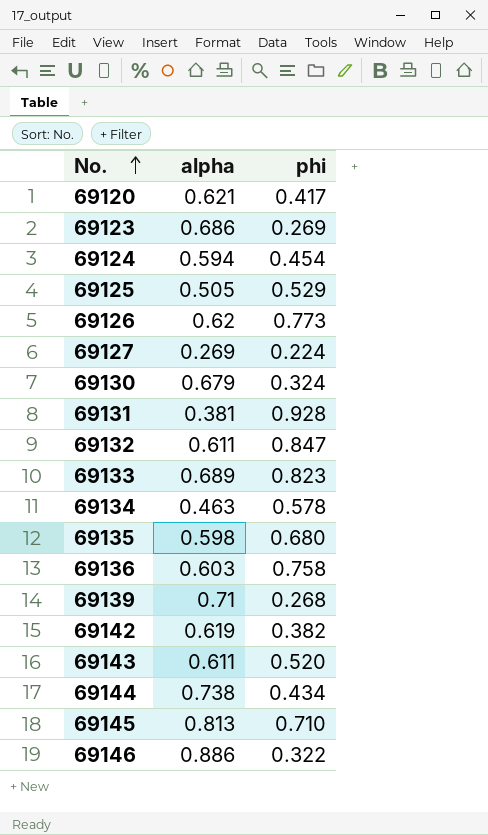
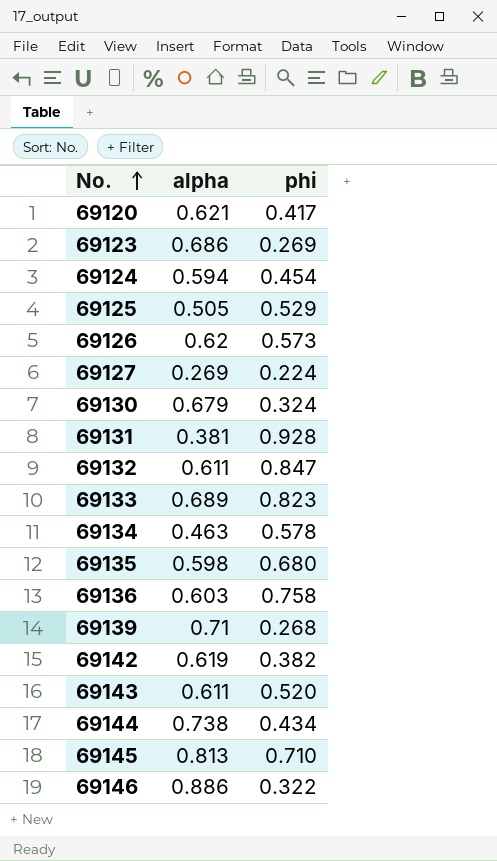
69126 | phi: 0.773 -> 0.573

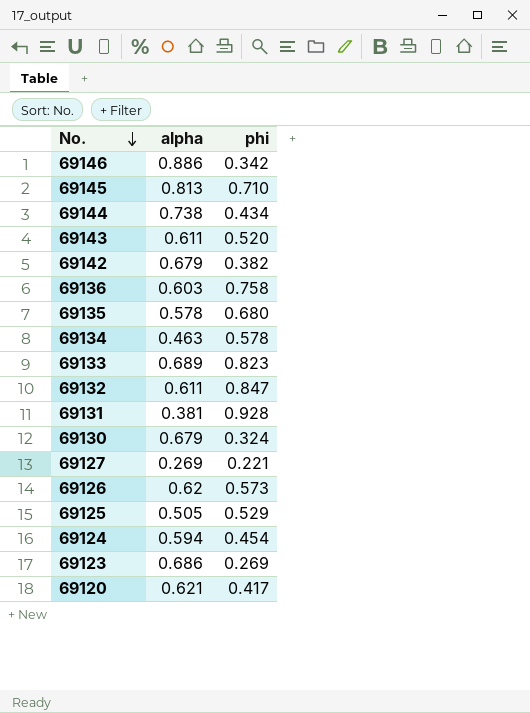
row order: No. ascending -> No. descending
row 69139: 0.71 | 0.268 -> none
69146 | phi: 0.322 -> 0.342
69142 | alpha: 0.619 -> 0.679
69135 | alpha: 0.598 -> 0.578
69127 | phi: 0.224 -> 0.221

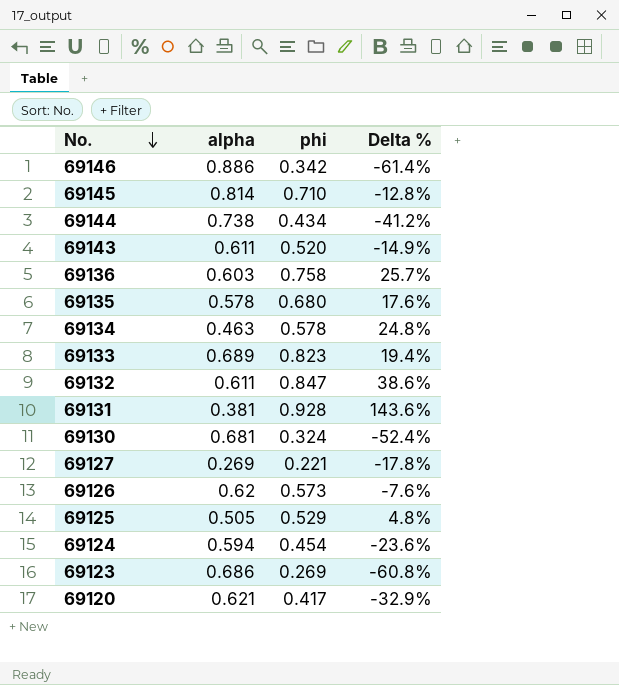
column Delta % | formula: none -> ([phi] - [alpha]) / [alpha]
row 69142: 0.679 | 0.382 -> none
69145 | alpha: 0.813 -> 0.814
69130 | alpha: 0.679 -> 0.681

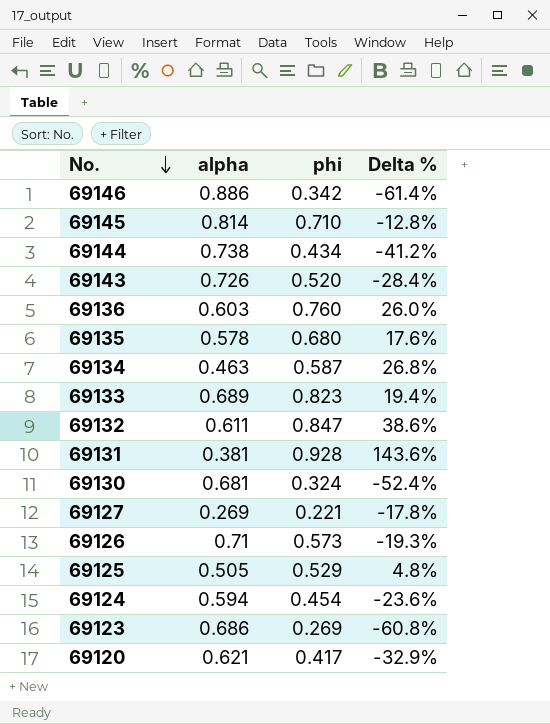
69143 | alpha: 0.611 -> 0.726
69143 | Delta %: -14.9% -> -28.4%
69136 | phi: 0.758 -> 0.760
69136 | Delta %: 25.7% -> 26.0%
69134 | phi: 0.578 -> 0.587
69134 | Delta %: 24.8% -> 26.8%
69126 | alpha: 0.62 -> 0.71
69126 | Delta %: -7.6% -> -19.3%

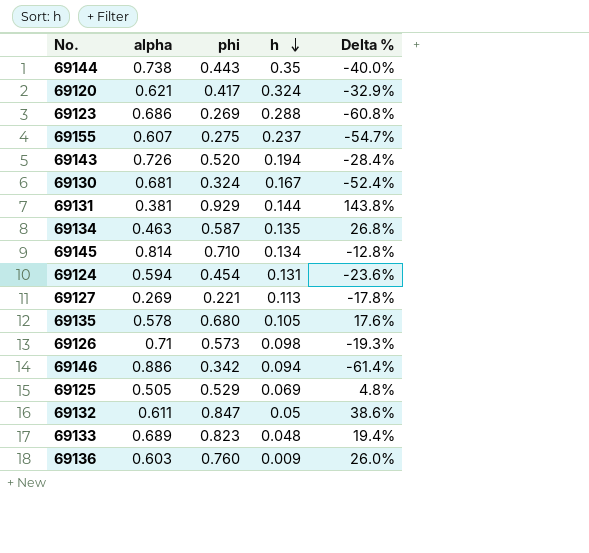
row order: No. descending -> h descending
column h | position: none -> 4
69144 | phi: 0.434 -> 0.443
69144 | Delta %: -41.2% -> -40.0%
row 69155: none -> 0.607 | 0.275 | 0.237 | -54.7%
69131 | phi: 0.928 -> 0.929
69131 | Delta %: 143.6% -> 143.8%

